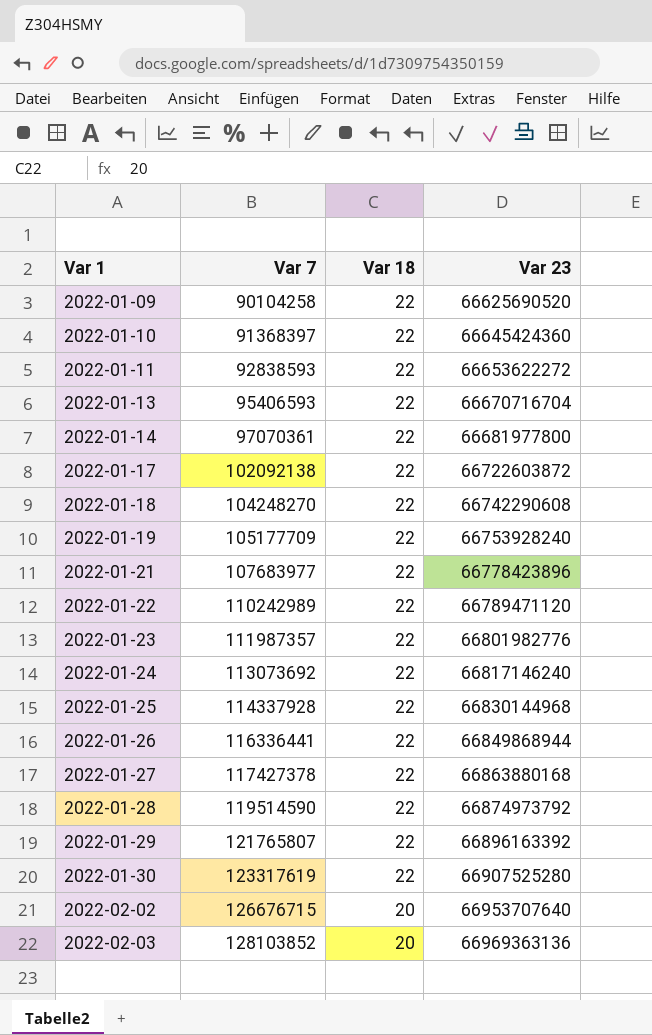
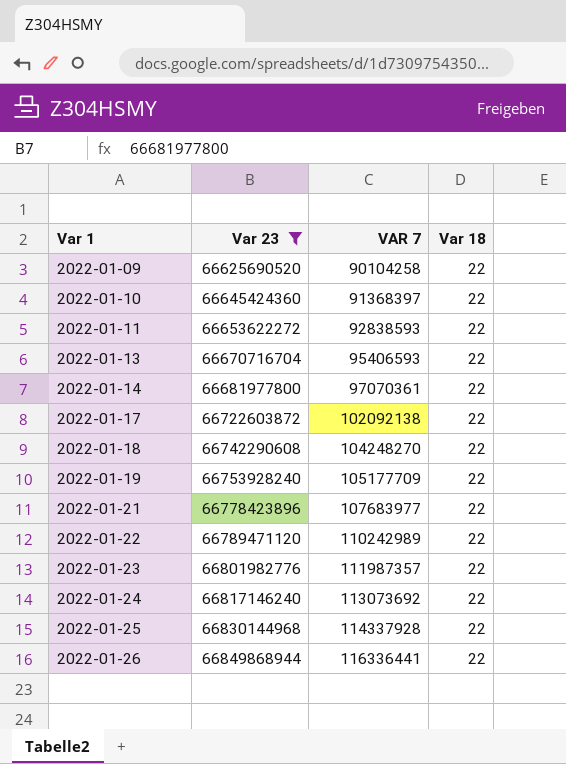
filter: none -> Var 23 <= 66849868944
column Var 23 | position: 4 -> 2
column name: Var 7 -> VAR 7

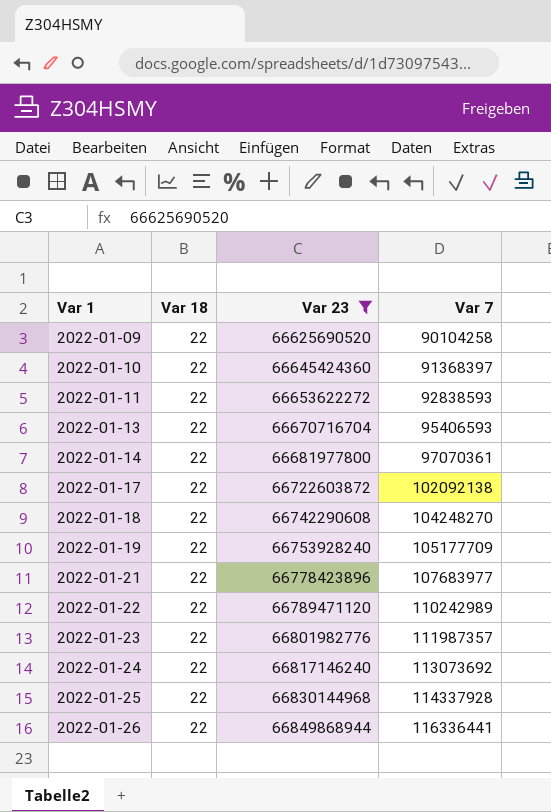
column Var 18 | position: 4 -> 2
column name: VAR 7 -> Var 7

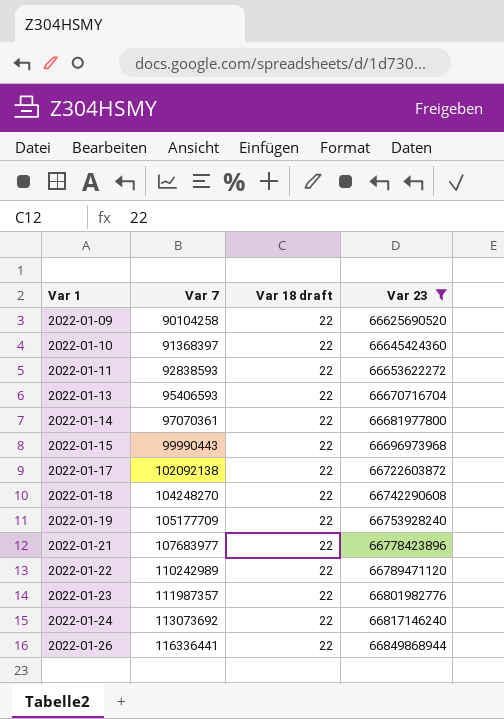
column Var 7 | position: 4 -> 2
column name: Var 18 -> Var 18 draft
row 2022-01-25: 22 | 66830144968 | 114337928 -> none
row 2022-01-15: none -> 99990443 | 22 | 66696973968

